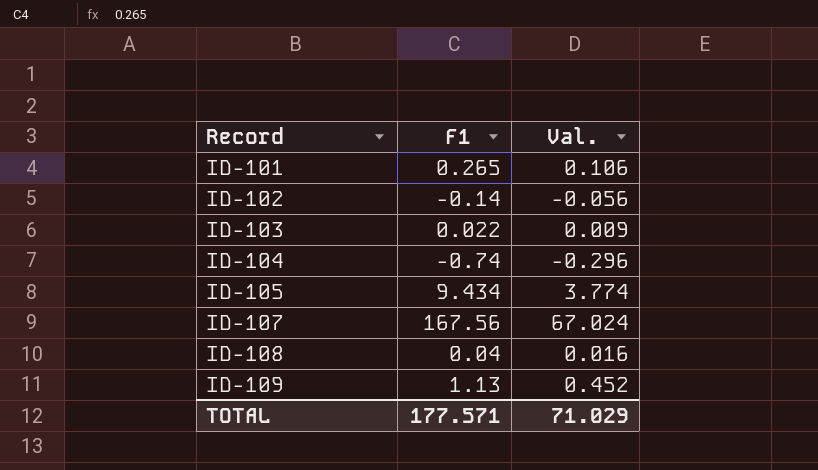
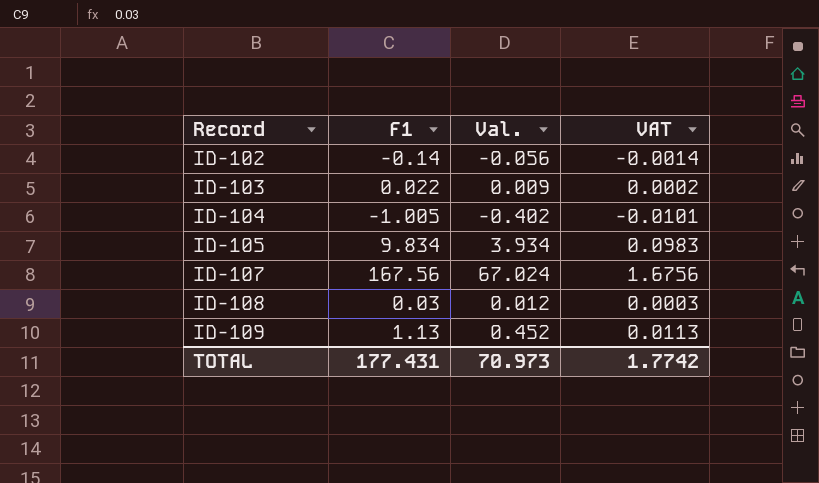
column VAT | formula: none -> [F1] * 0.01
row ID-101: 0.265 | 0.106 -> none
ID-104 | F1: -0.74 -> -1.005
ID-104 | Val.: -0.296 -> -0.402
ID-105 | F1: 9.434 -> 9.834
ID-105 | Val.: 3.774 -> 3.934
ID-108 | F1: 0.04 -> 0.03
ID-108 | Val.: 0.016 -> 0.012
TOTAL | F1: 177.571 -> 177.431
TOTAL | Val.: 71.029 -> 70.973

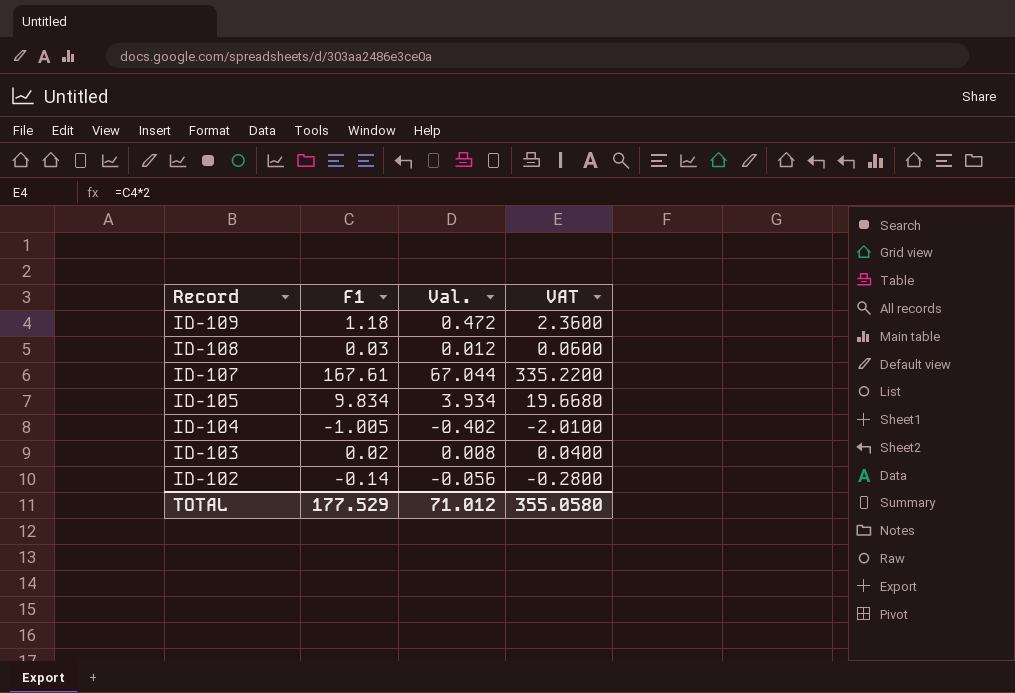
row order: Record ascending -> Record descending
column VAT | formula: [F1] * 0.01 -> [F1] * 2
ID-109 | F1: 1.13 -> 1.18
ID-109 | Val.: 0.452 -> 0.472
ID-107 | F1: 167.56 -> 167.61
ID-107 | Val.: 67.024 -> 67.044
ID-103 | F1: 0.022 -> 0.02
ID-103 | Val.: 0.009 -> 0.008
TOTAL | F1: 177.431 -> 177.529
TOTAL | Val.: 70.973 -> 71.012
TOTAL | VAT: 1.7742 -> 355.0580

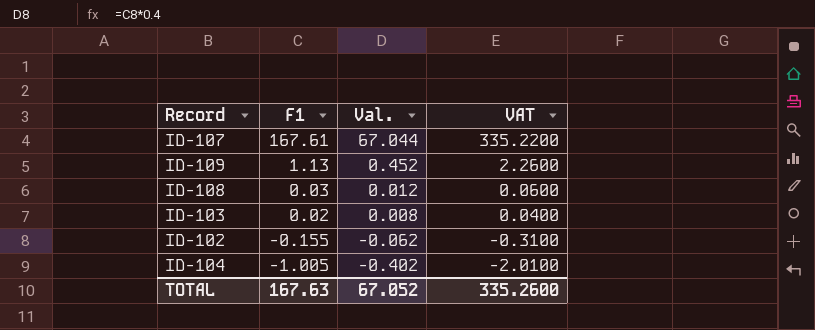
row order: Record descending -> F1 descending
row ID-105: 9.834 | 3.934 | 19.6680 -> none
ID-109 | F1: 1.18 -> 1.13
ID-109 | Val.: 0.472 -> 0.452
ID-109 | VAT: 2.3600 -> 2.2600
ID-102 | F1: -0.14 -> -0.155
ID-102 | Val.: -0.056 -> -0.062
ID-102 | VAT: -0.2800 -> -0.3100
TOTAL | F1: 177.529 -> 167.63
TOTAL | Val.: 71.012 -> 67.052
TOTAL | VAT: 355.0580 -> 335.2600

